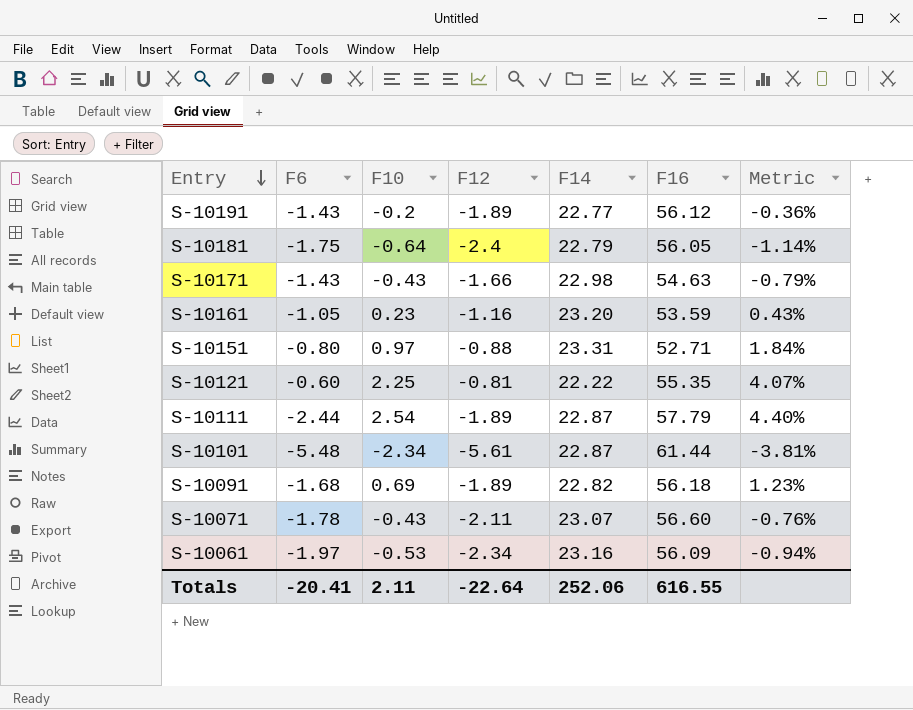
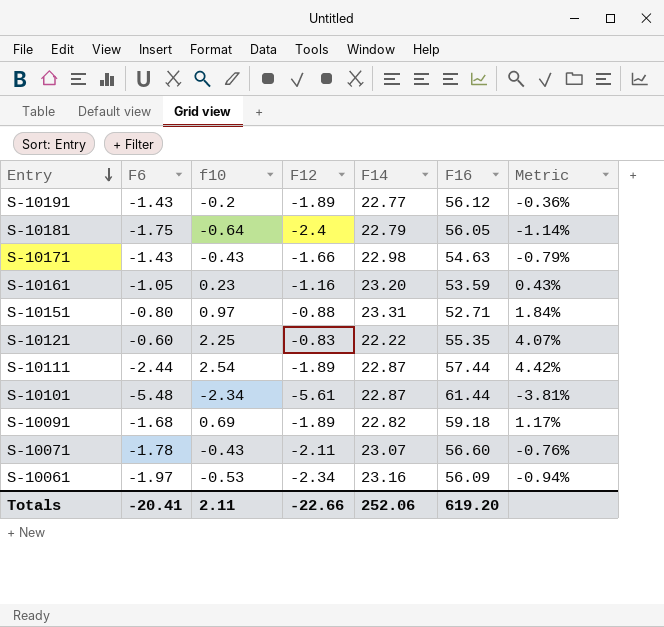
column name: F10 -> f10
S-10121 | F12: -0.81 -> -0.83
S-10111 | F16: 57.79 -> 57.44
S-10111 | Metric: 4.40% -> 4.42%
S-10091 | F16: 56.18 -> 59.18
S-10091 | Metric: 1.23% -> 1.17%
Totals | F12: -22.64 -> -22.66
Totals | F16: 616.55 -> 619.20

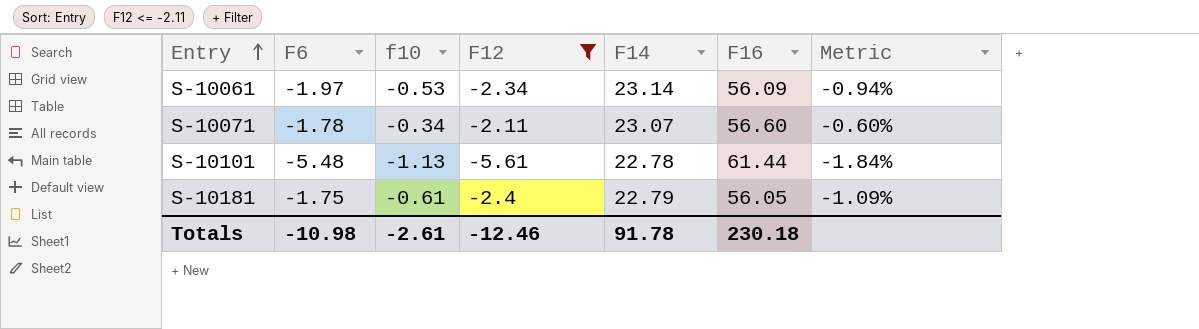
filter: none -> F12 <= -2.11
row order: Entry descending -> Entry ascending
S-10061 | F14: 23.16 -> 23.14
S-10071 | f10: -0.43 -> -0.34
S-10071 | Metric: -0.76% -> -0.60%
S-10101 | f10: -2.34 -> -1.13
S-10101 | F14: 22.87 -> 22.78
S-10101 | Metric: -3.81% -> -1.84%
S-10181 | f10: -0.64 -> -0.61
S-10181 | Metric: -1.14% -> -1.09%
Totals | F6: -20.41 -> -10.98
Totals | f10: 2.11 -> -2.61
Totals | F12: -22.66 -> -12.46
Totals | F14: 252.06 -> 91.78
Totals | F16: 619.20 -> 230.18

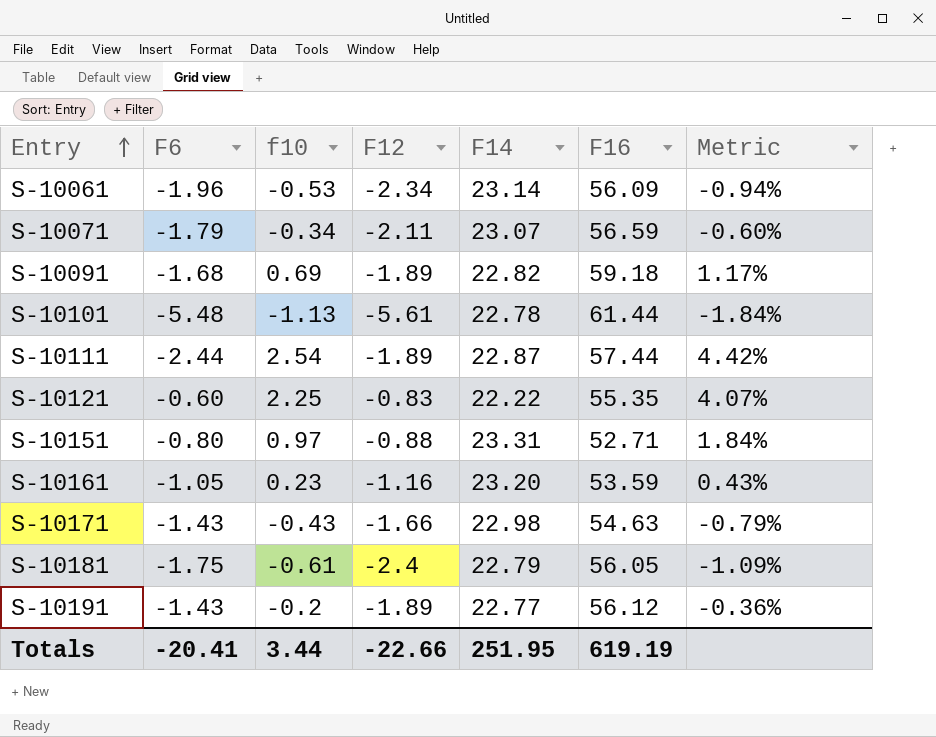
filter: F12 <= -2.11 -> none
S-10061 | F6: -1.97 -> -1.96
S-10071 | F6: -1.78 -> -1.79
S-10071 | F16: 56.60 -> 56.59
Totals | F6: -10.98 -> -20.41
Totals | f10: -2.61 -> 3.44
Totals | F12: -12.46 -> -22.66
Totals | F14: 91.78 -> 251.95
Totals | F16: 230.18 -> 619.19

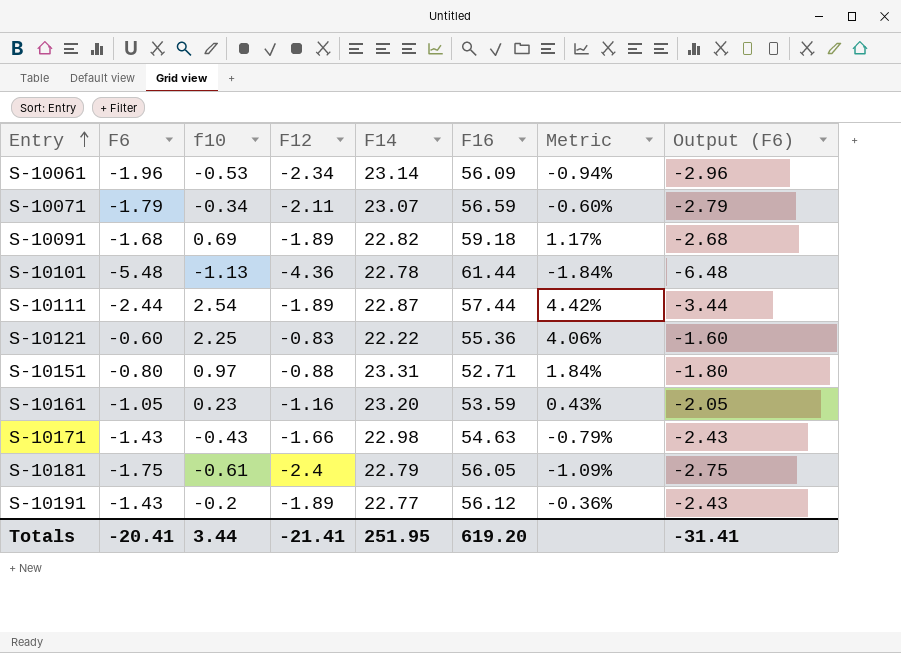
column Output (F6) | formula: none -> [F6] - 1
S-10101 | F12: -5.61 -> -4.36
S-10121 | F16: 55.35 -> 55.36
S-10121 | Metric: 4.07% -> 4.06%
Totals | F12: -22.66 -> -21.41
Totals | F16: 619.19 -> 619.20

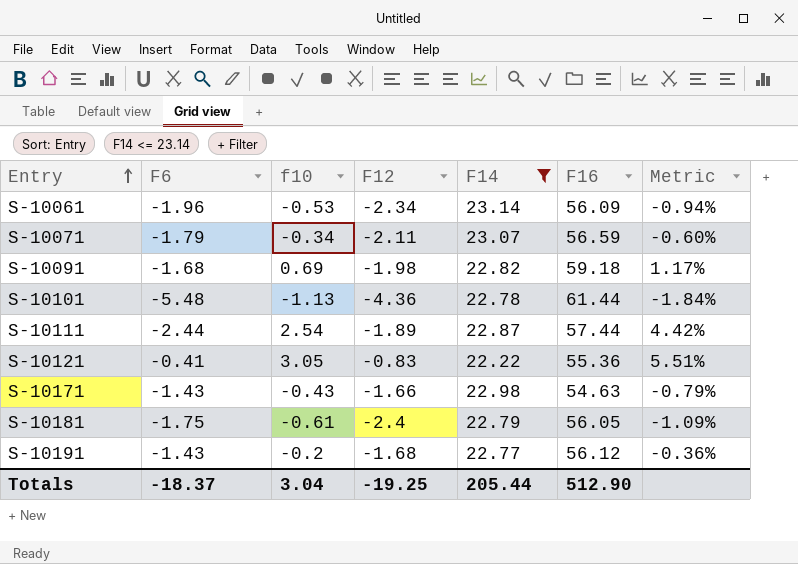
filter: none -> F14 <= 23.14
column Output (F6) | formula: [F6] - 1 -> none
S-10091 | F12: -1.89 -> -1.98
S-10121 | F6: -0.60 -> -0.41
S-10121 | f10: 2.25 -> 3.05
S-10121 | Metric: 4.06% -> 5.51%
S-10191 | F12: -1.89 -> -1.68
Totals | F6: -20.41 -> -18.37
Totals | f10: 3.44 -> 3.04
Totals | F12: -21.41 -> -19.25
Totals | F14: 251.95 -> 205.44
Totals | F16: 619.20 -> 512.90

